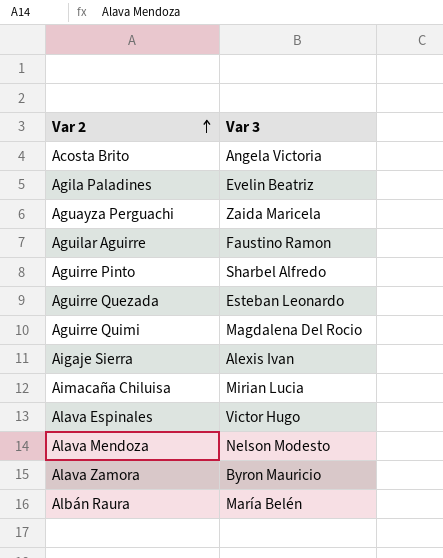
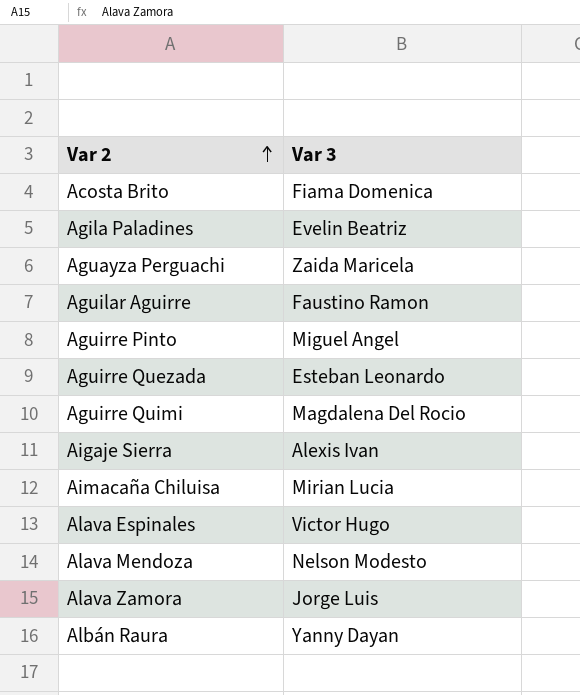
Acosta Brito | Var 3: Angela Victoria -> Fiama Domenica
Aguirre Pinto | Var 3: Sharbel Alfredo -> Miguel Angel
Alava Zamora | Var 3: Byron Mauricio -> Jorge Luis
Albán Raura | Var 3: María Belén -> Yanny Dayan

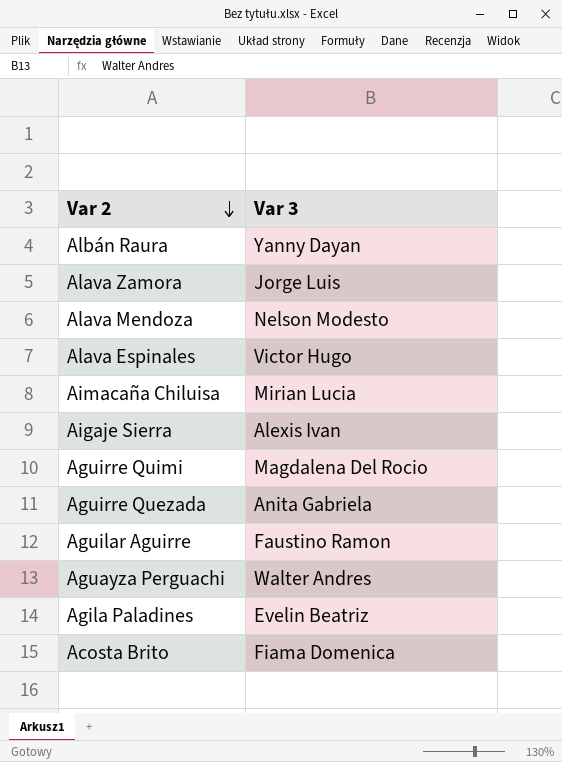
row order: Var 2 ascending -> Var 2 descending
row Aguirre Pinto: Miguel Angel -> none
Aguirre Quezada | Var 3: Esteban Leonardo -> Anita Gabriela
Aguayza Perguachi | Var 3: Zaida Maricela -> Walter Andres

